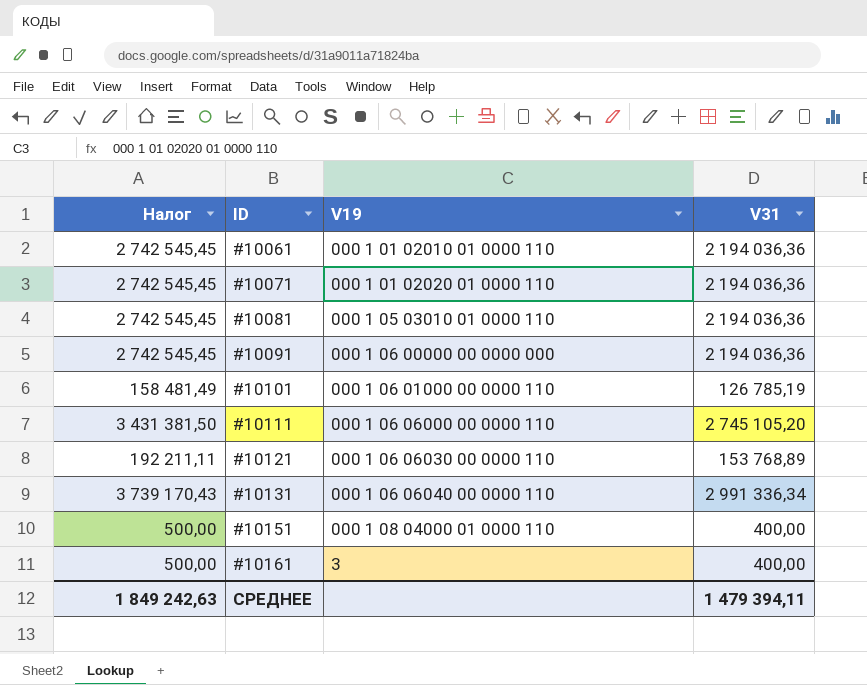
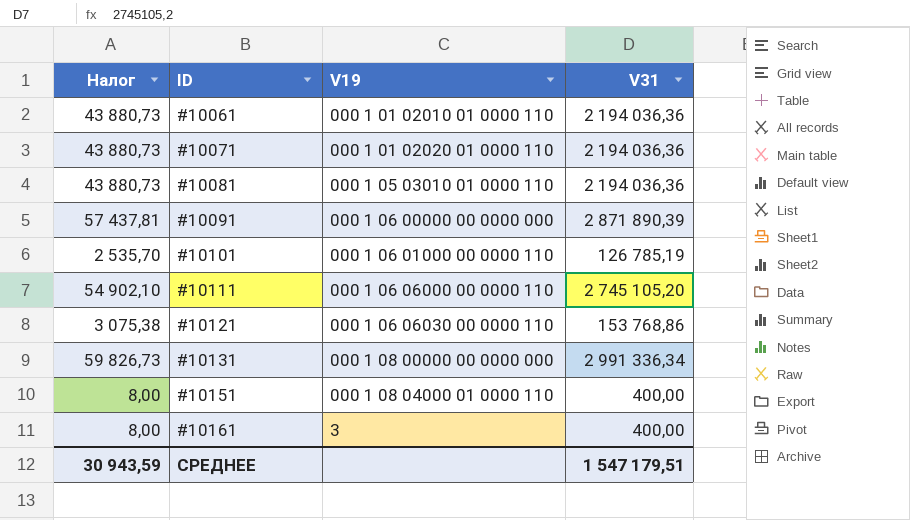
column Налог | formula: [V31] * 1,25 -> [V31] * 0,02
#10091 | V31: 2 194 036,36 -> 2 871 890,39
#10121 | V31: 153 768,89 -> 153 768,86
#10131 | V19: 000 1 06 06040 00 0000 110 -> 000 1 08 00000 00 0000 000
СРЕДНЕЕ | Налог: 1 849 242,63 -> 30 943,59
СРЕДНЕЕ | V31: 1 479 394,11 -> 1 547 179,51

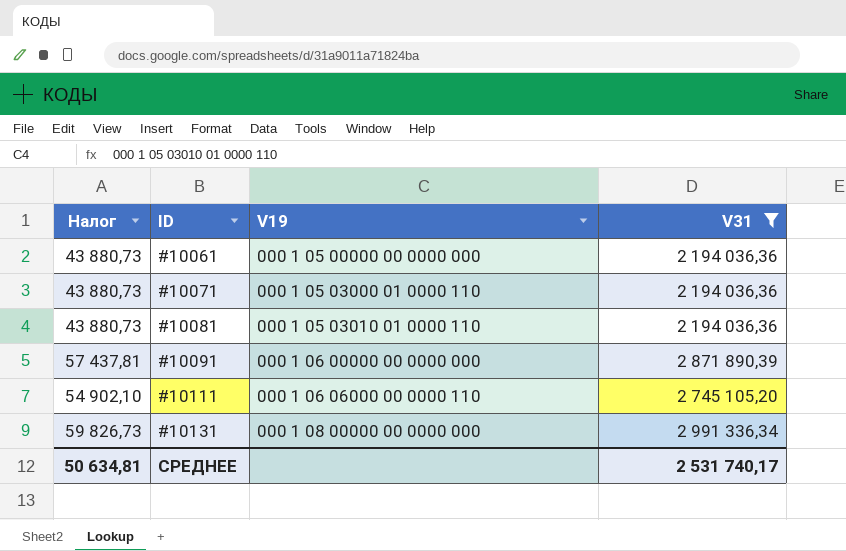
filter: none -> V31 >= 2 194 036,36
#10061 | V19: 000 1 01 02010 01 0000 110 -> 000 1 05 00000 00 0000 000
#10071 | V19: 000 1 01 02020 01 0000 110 -> 000 1 05 03000 01 0000 110
СРЕДНЕЕ | Налог: 30 943,59 -> 50 634,81
СРЕДНЕЕ | V31: 1 547 179,51 -> 2 531 740,17

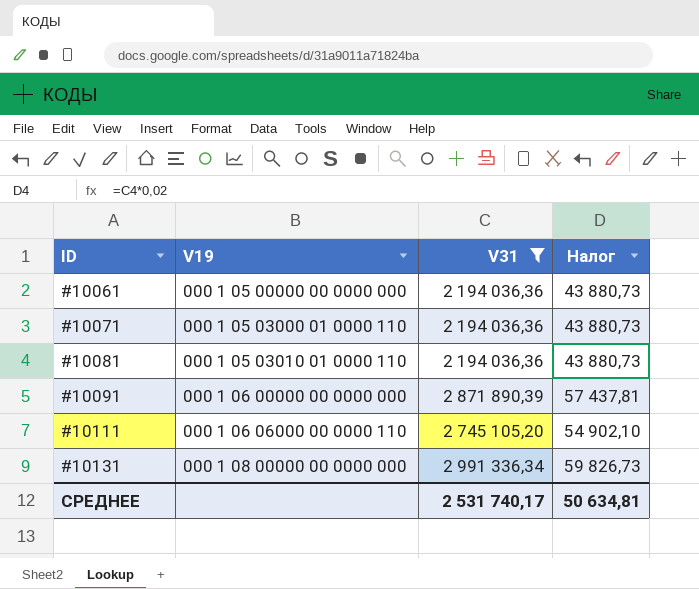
column Налог | position: 1 -> 4

